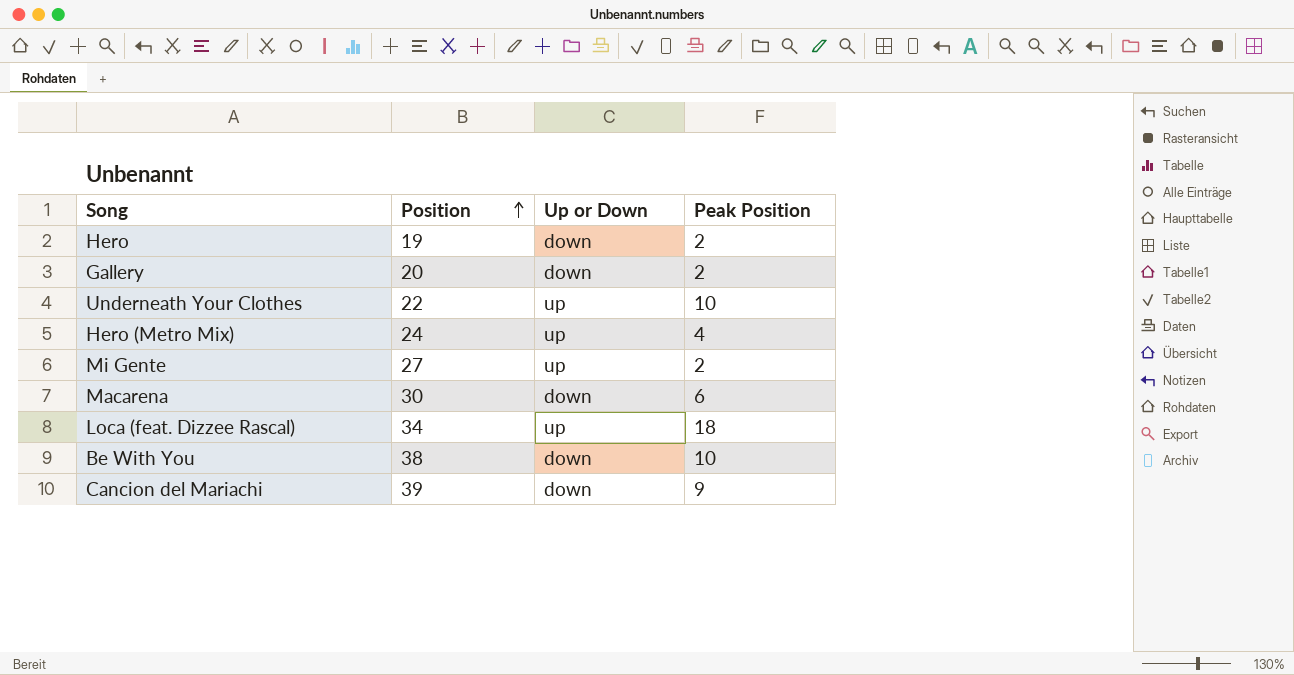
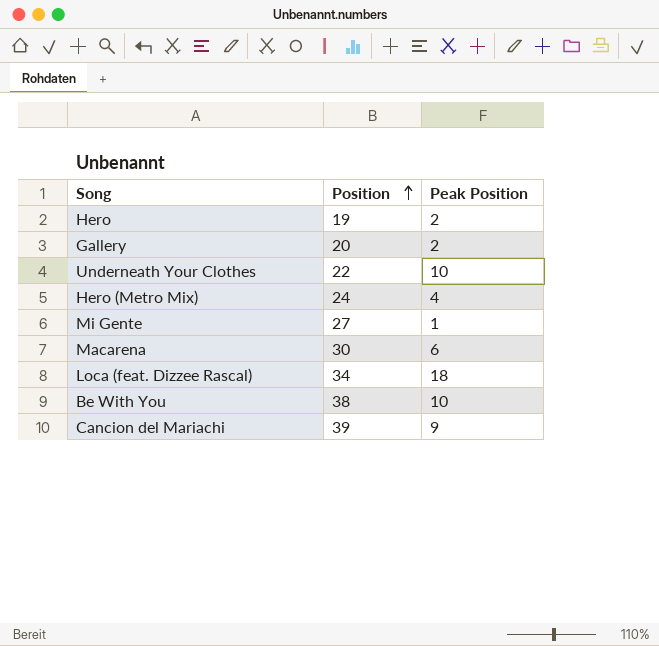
column Up or Down | position: 3 -> none
Mi Gente | Peak Position: 2 -> 1

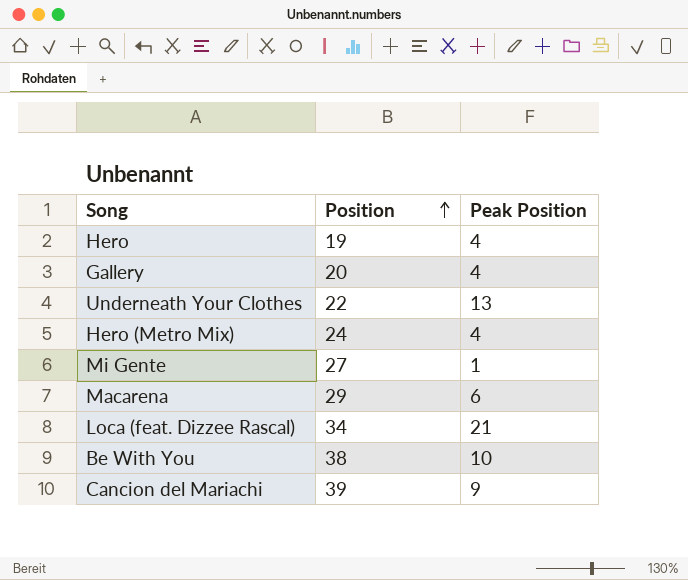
Hero | Peak Position: 2 -> 4
Gallery | Peak Position: 2 -> 4
Underneath Your Clothes | Peak Position: 10 -> 13
Macarena | Position: 30 -> 29
Loca (feat. Dizzee Rascal) | Peak Position: 18 -> 21

